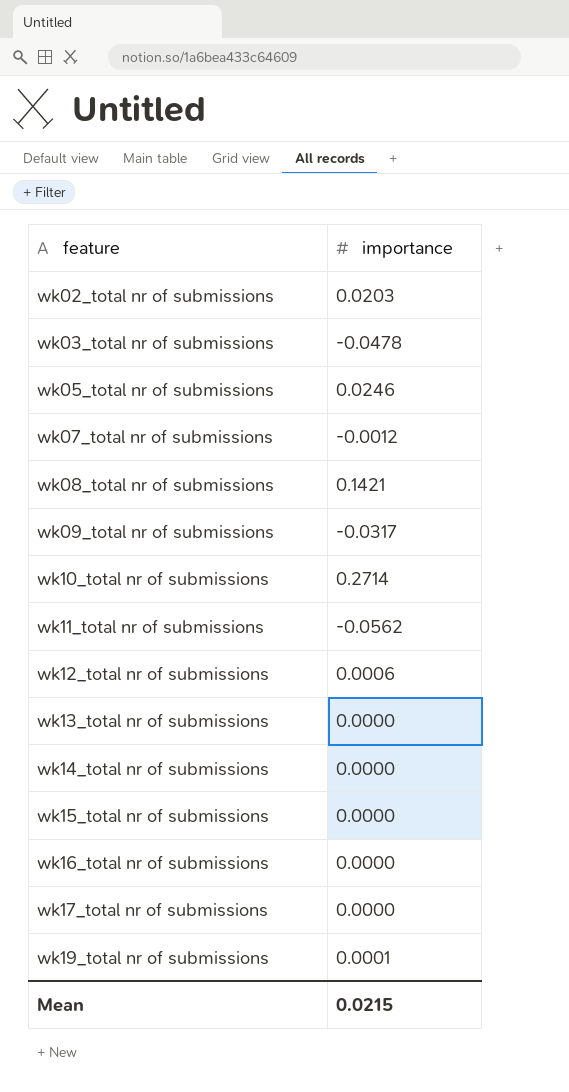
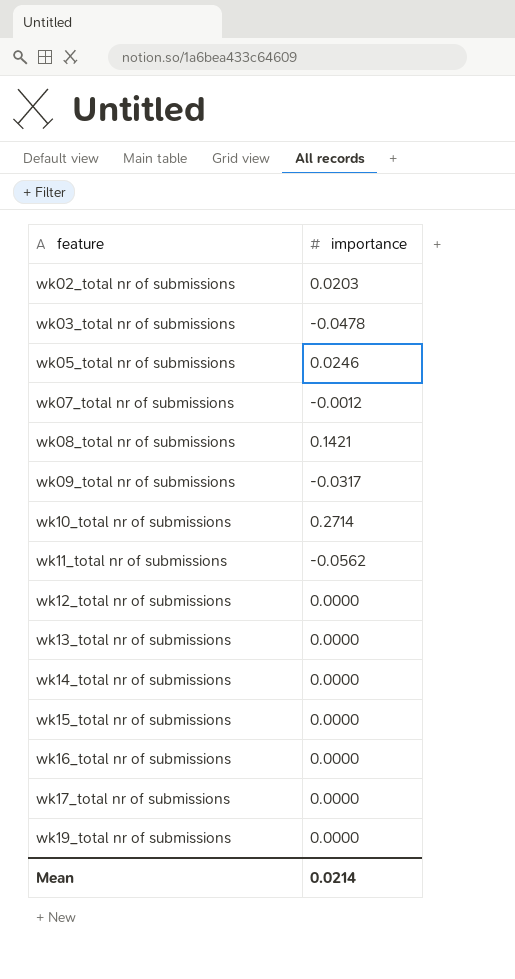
wk12_total nr of submissions | importance: 0.0006 -> 0.0000
wk19_total nr of submissions | importance: 0.0001 -> 0.0000
Mean | importance: 0.0215 -> 0.0214

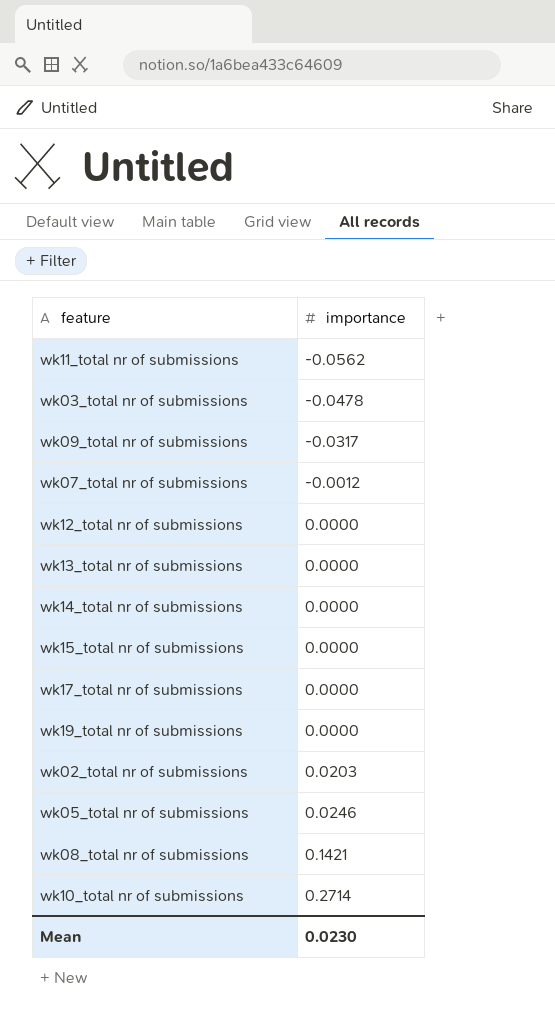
row order: feature ascending -> importance ascending
row wk16_total nr of submissions: 0.0000 -> none
Mean | importance: 0.0214 -> 0.0230

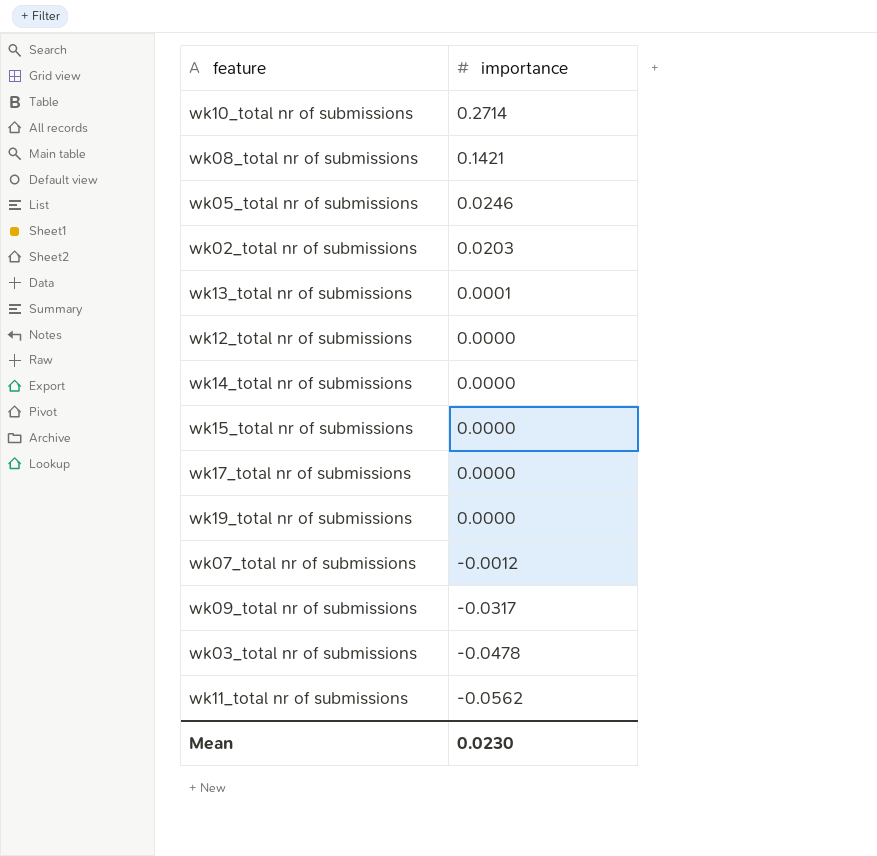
row order: importance ascending -> importance descending
wk13_total nr of submissions | importance: 0.0000 -> 0.0001

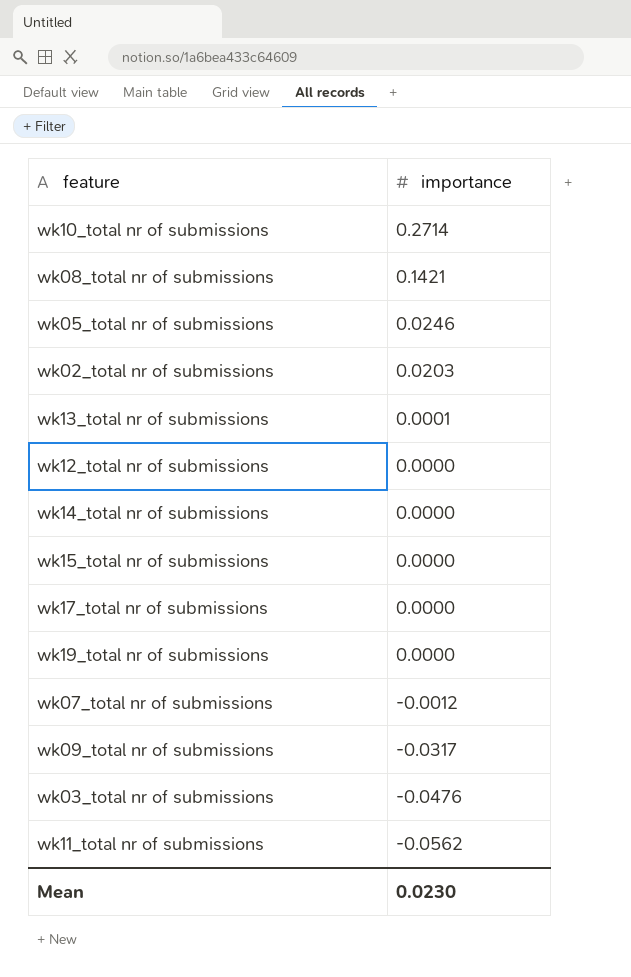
wk03_total nr of submissions | importance: -0.0478 -> -0.0476

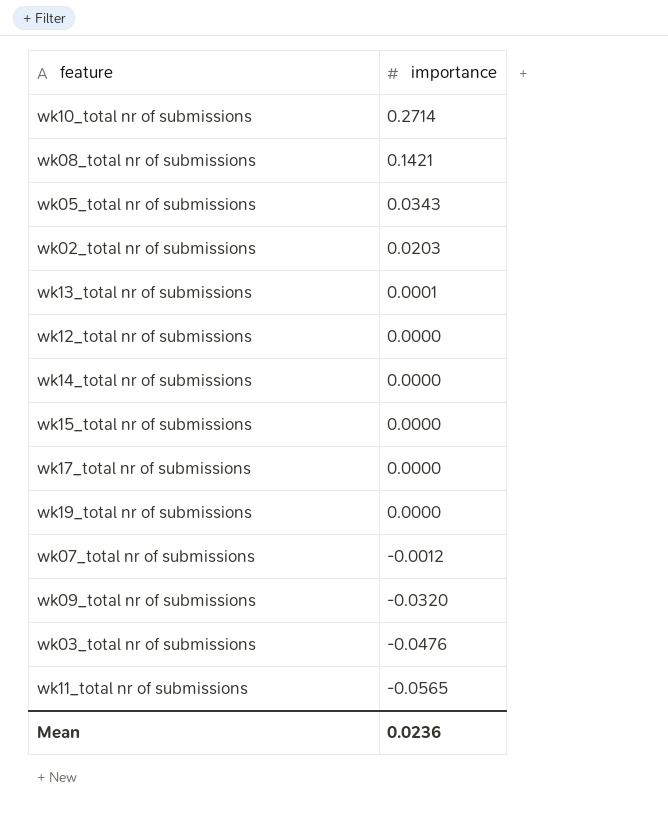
wk05_total nr of submissions | importance: 0.0246 -> 0.0343
wk09_total nr of submissions | importance: -0.0317 -> -0.0320
wk11_total nr of submissions | importance: -0.0562 -> -0.0565
Mean | importance: 0.0230 -> 0.0236

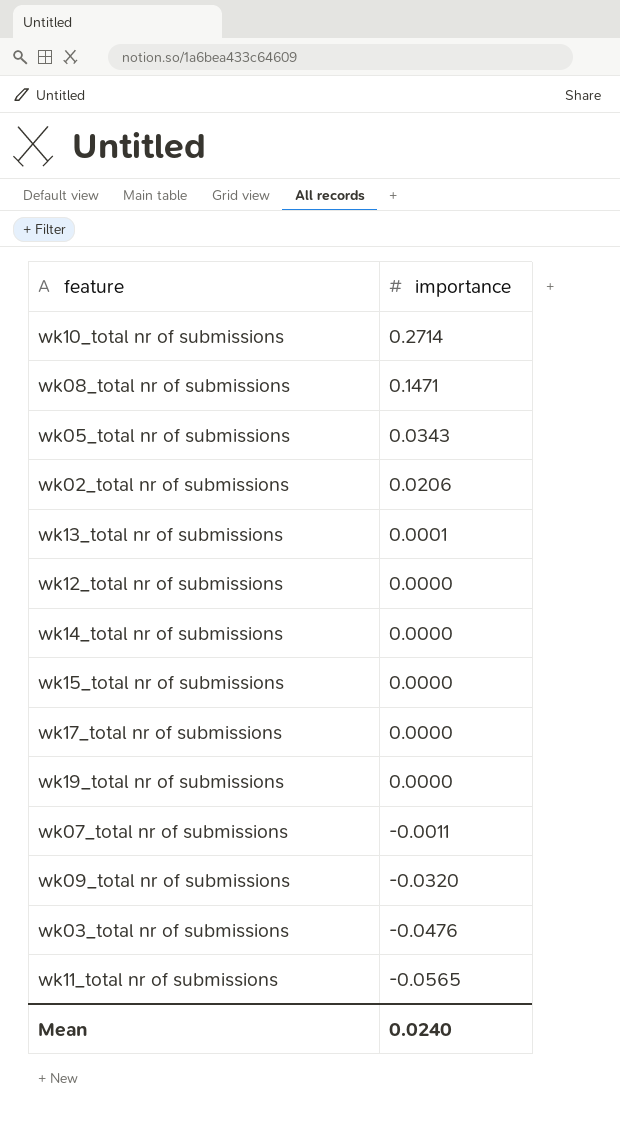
wk08_total nr of submissions | importance: 0.1421 -> 0.1471
wk02_total nr of submissions | importance: 0.0203 -> 0.0206
wk07_total nr of submissions | importance: -0.0012 -> -0.0011
Mean | importance: 0.0236 -> 0.0240

